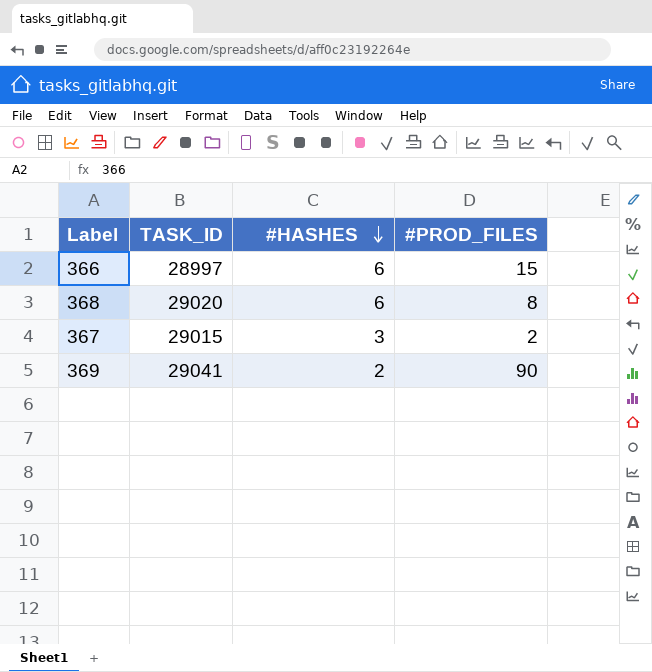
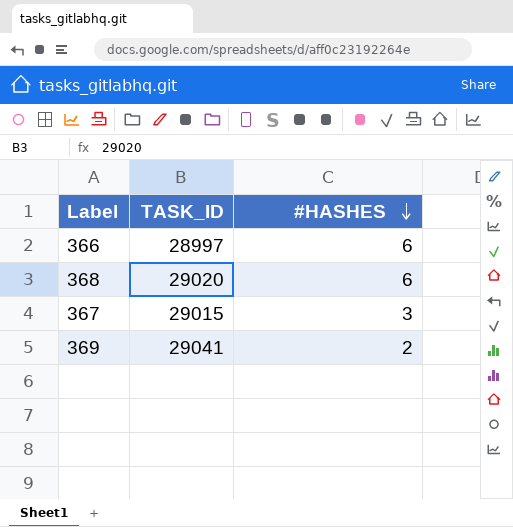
column #PROD_FILES | position: 4 -> none

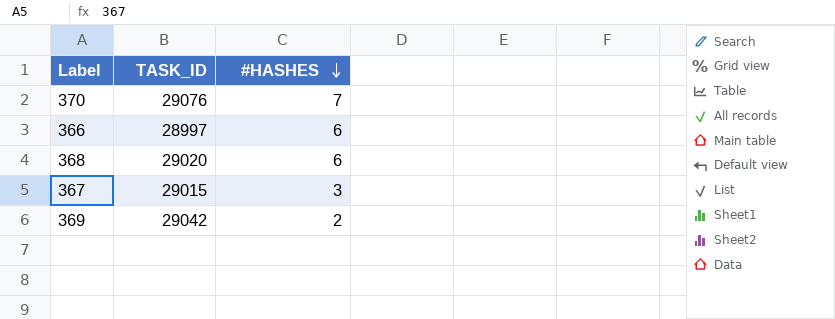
row 370: none -> 29076 | 7
369 | TASK_ID: 29041 -> 29042

